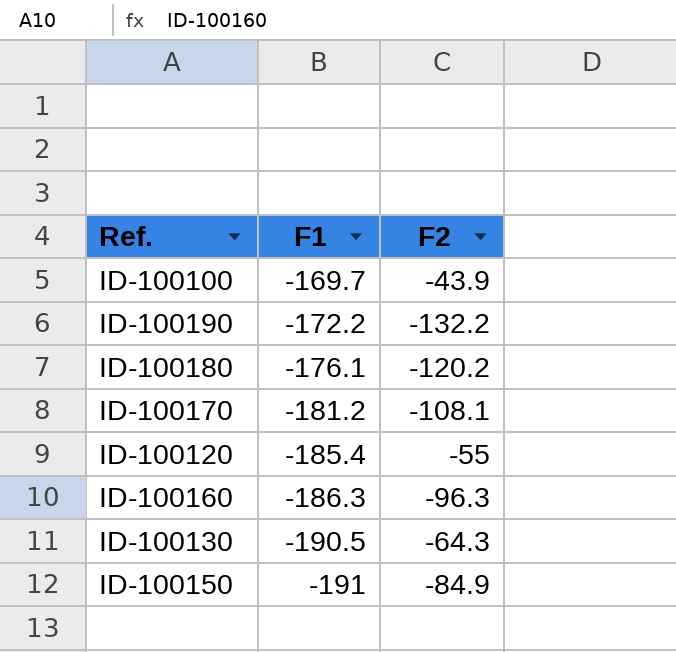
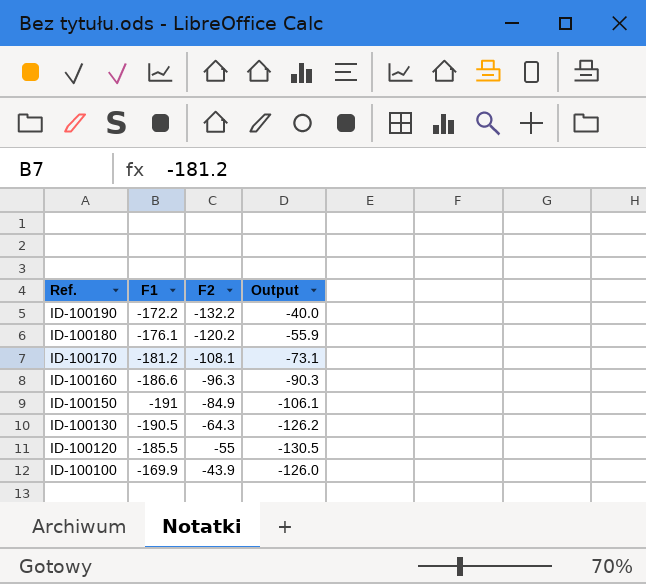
row order: F1 descending -> Ref. descending
column Output | formula: none -> [F1] - [F2]
ID-100160 | F1: -186.3 -> -186.6
ID-100120 | F1: -185.4 -> -185.5
ID-100100 | F1: -169.7 -> -169.9

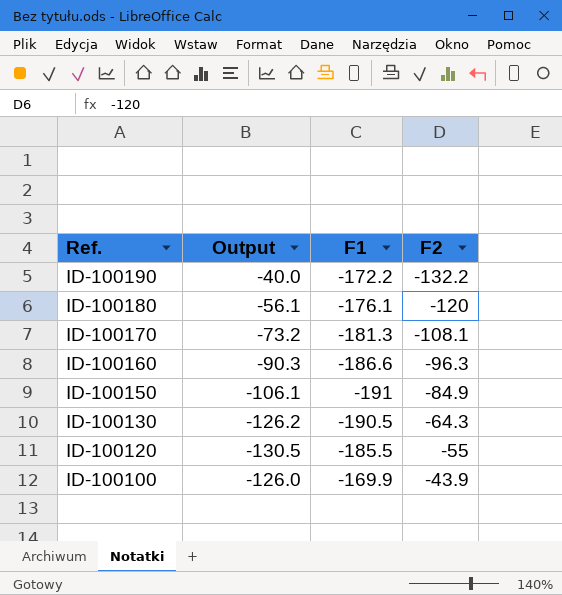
column Output | position: 4 -> 2
ID-100180 | Output: -55.9 -> -56.1
ID-100180 | F2: -120.2 -> -120
ID-100170 | Output: -73.1 -> -73.2
ID-100170 | F1: -181.2 -> -181.3

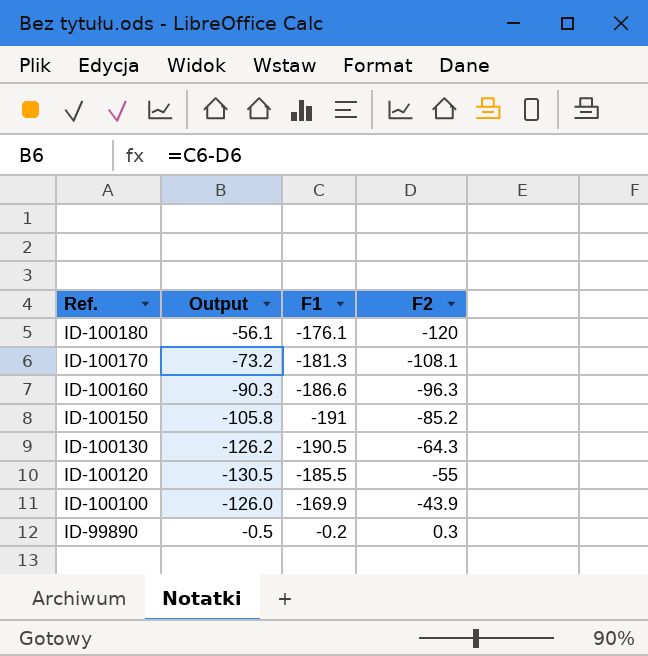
row ID-100190: -40.0 | -172.2 | -132.2 -> none
ID-100150 | Output: -106.1 -> -105.8
ID-100150 | F2: -84.9 -> -85.2
row ID-99890: none -> -0.5 | -0.2 | 0.3

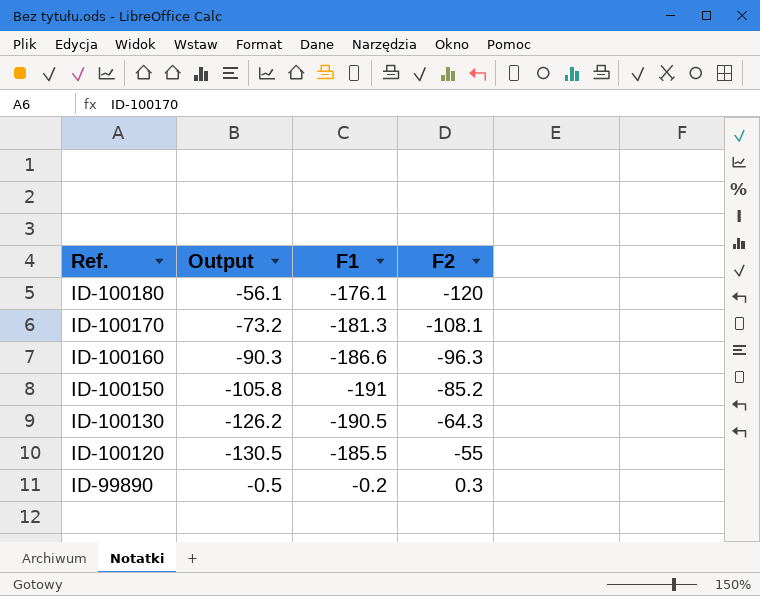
row ID-100100: -126.0 | -169.9 | -43.9 -> none

